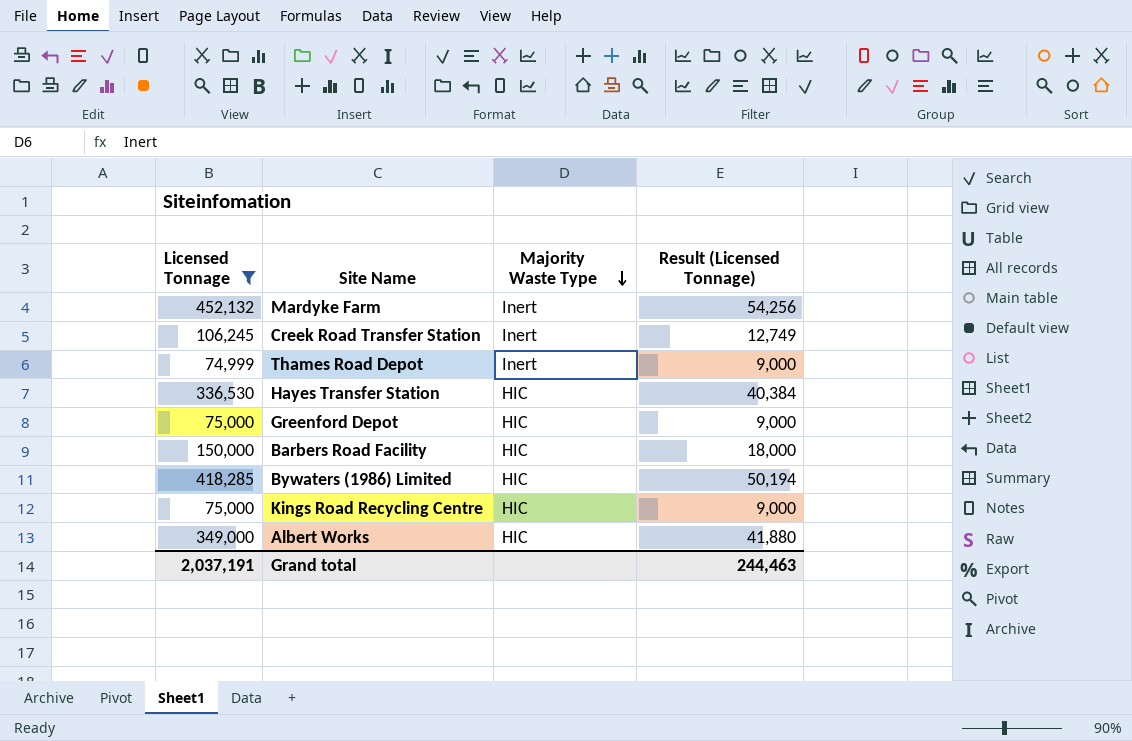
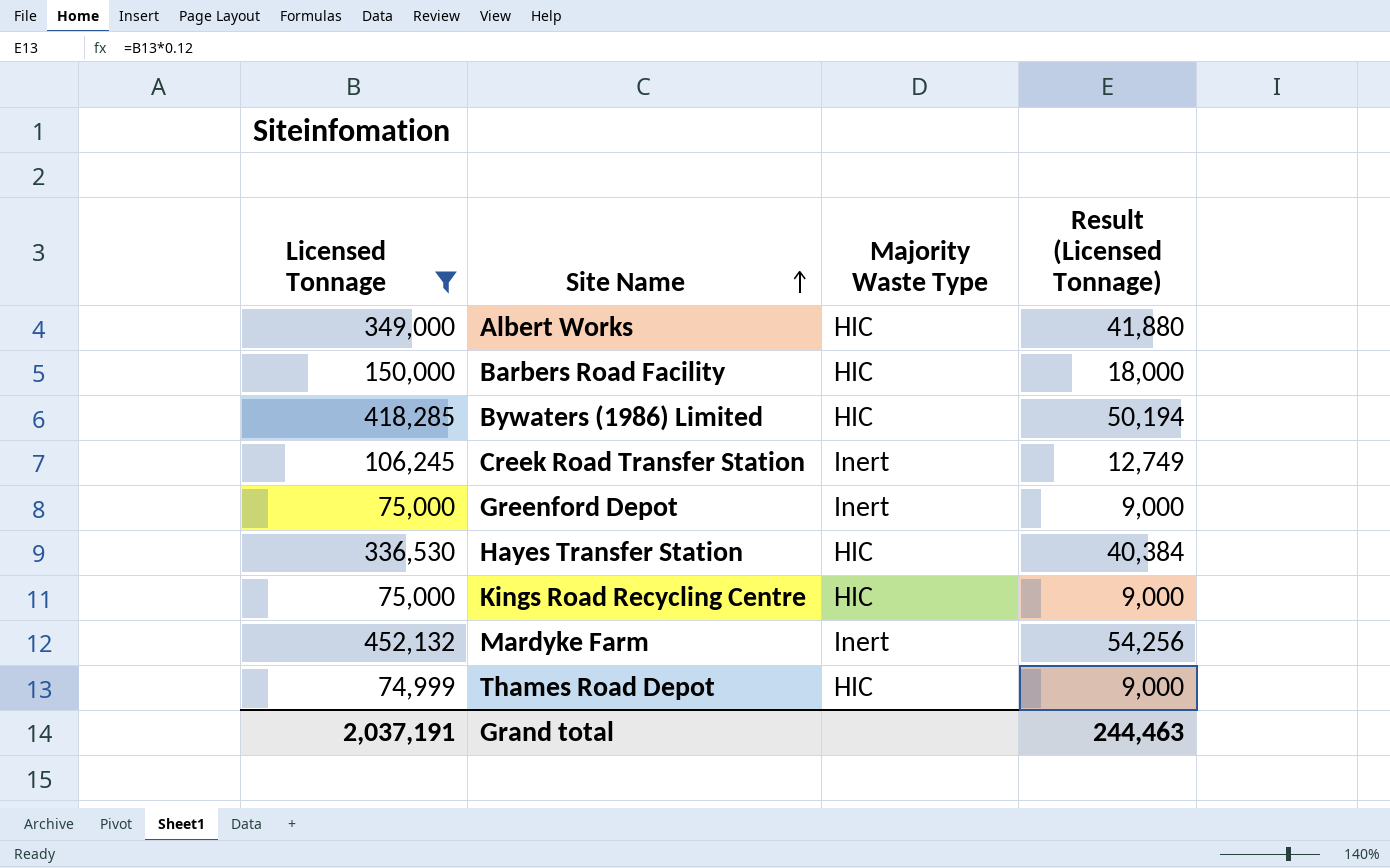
row order: Majority Waste Type descending -> Site Name ascending
Greenford Depot | Majority Waste Type: HIC -> Inert
Thames Road Depot | Majority Waste Type: Inert -> HIC

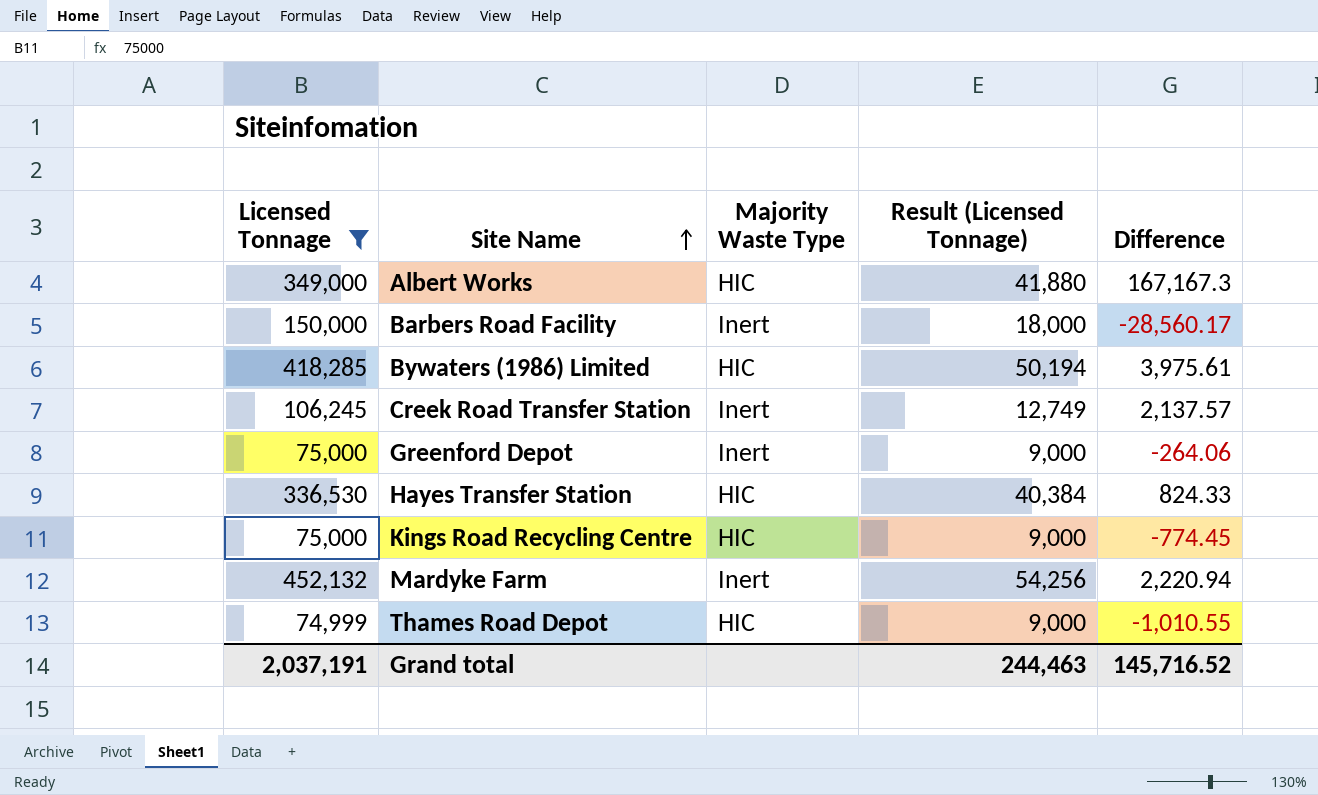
column Difference | position: none -> 5
Barbers Road Facility | Majority Waste Type: HIC -> Inert

